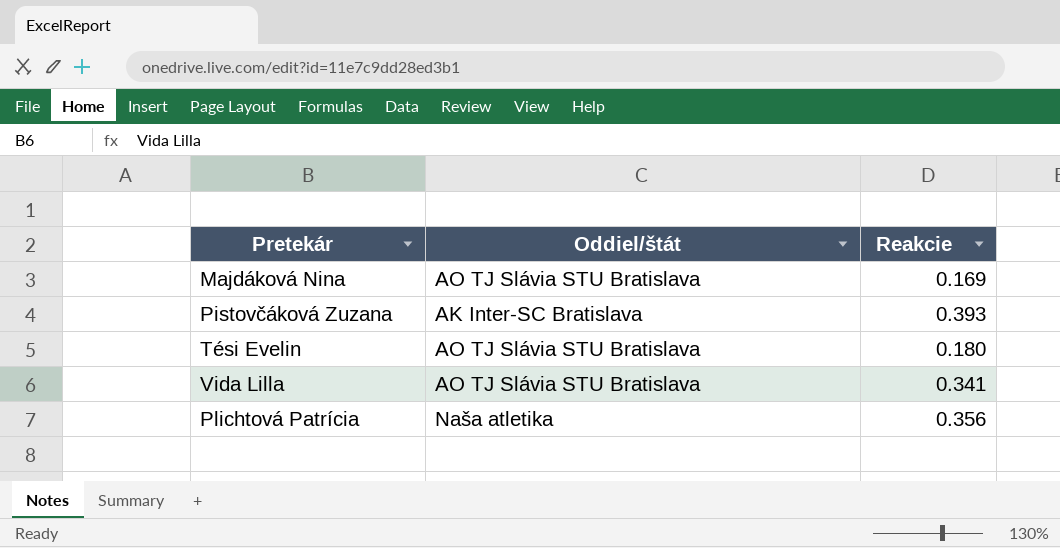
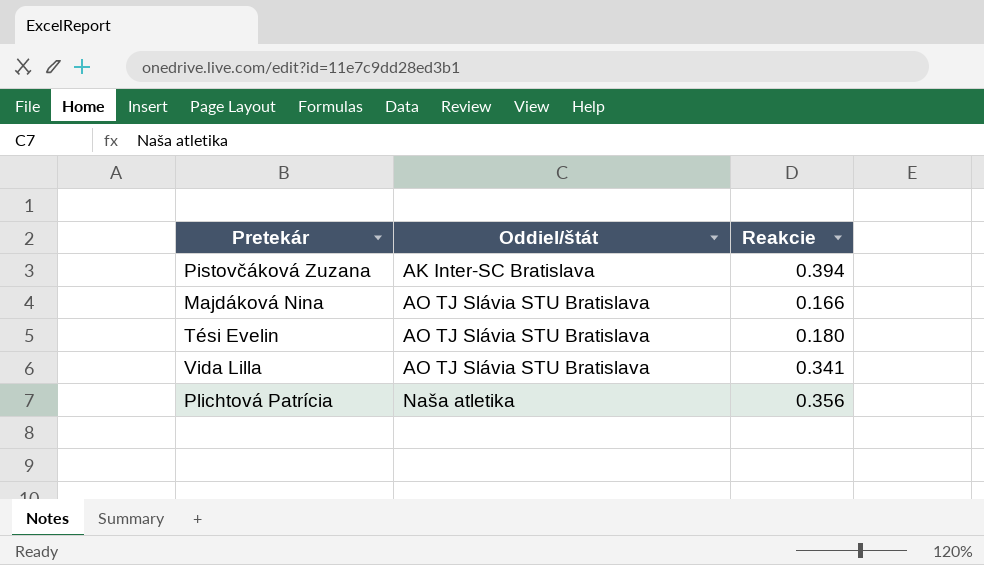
row order: none -> Oddiel/štát ascending
Pistovčáková Zuzana | Reakcie: 0.393 -> 0.394
Majdáková Nina | Reakcie: 0.169 -> 0.166

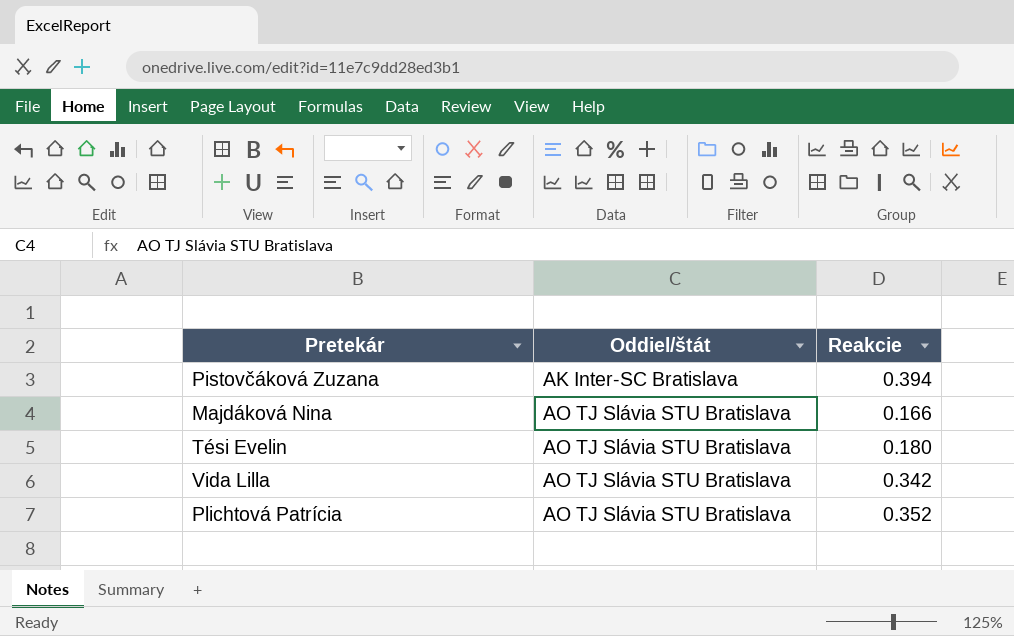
Vida Lilla | Reakcie: 0.341 -> 0.342
Plichtová Patrícia | Oddiel/štát: Naša atletika -> AO TJ Slávia STU Bratislava
Plichtová Patrícia | Reakcie: 0.356 -> 0.352

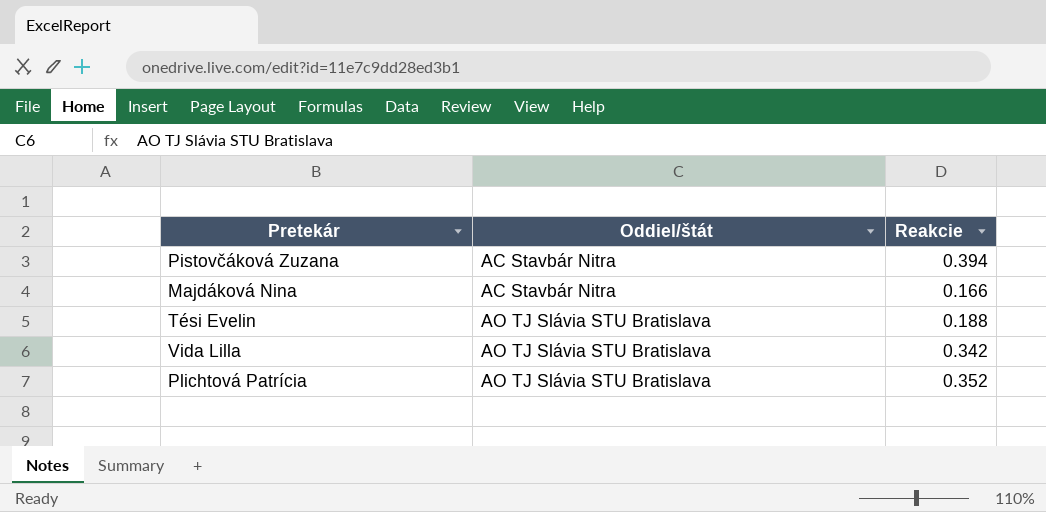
Pistovčáková Zuzana | Oddiel/štát: AK Inter-SC Bratislava -> AC Stavbár Nitra
Majdáková Nina | Oddiel/štát: AO TJ Slávia STU Bratislava -> AC Stavbár Nitra
Tési Evelin | Reakcie: 0.180 -> 0.188

